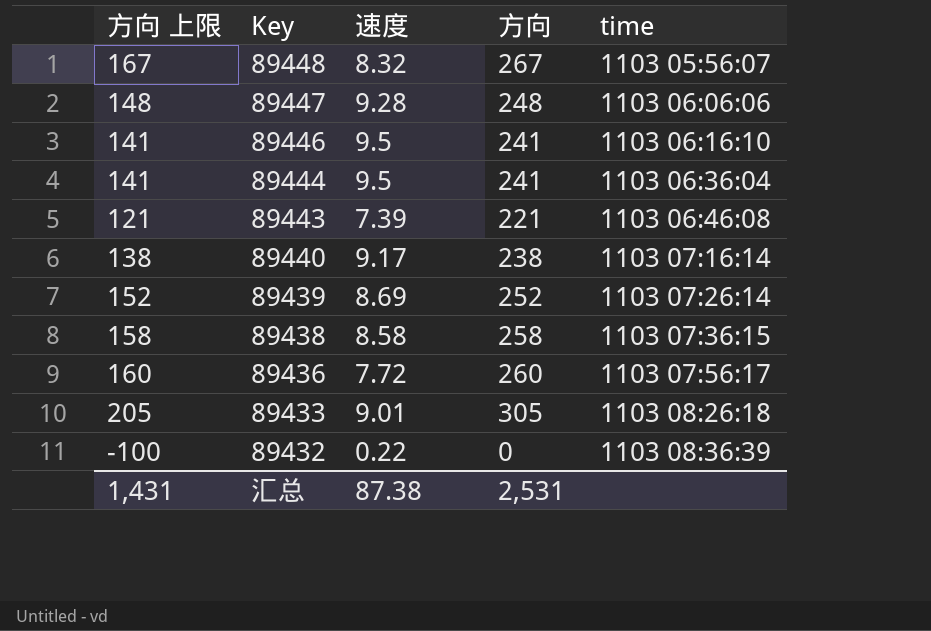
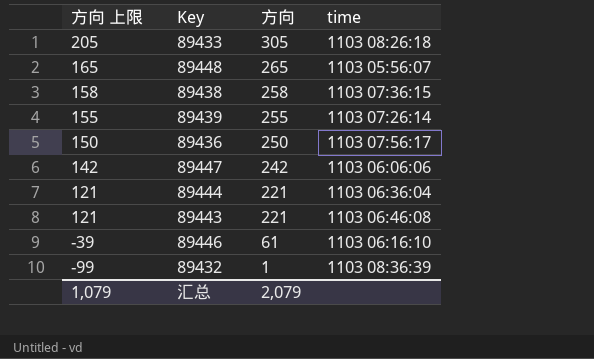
row order: Key descending -> 方向 上限 descending
column 速度 | position: 3 -> none
row 89440: 138 | 9.17 | 238 | 1103 07:16:14 -> none
89448 | 方向 上限: 167 -> 165
89448 | 方向: 267 -> 265
89439 | 方向 上限: 152 -> 155
89439 | 方向: 252 -> 255
89436 | 方向 上限: 160 -> 150
89436 | 方向: 260 -> 250
89447 | 方向 上限: 148 -> 142
89447 | 方向: 248 -> 242
89444 | 方向 上限: 141 -> 121
89444 | 方向: 241 -> 221
89446 | 方向 上限: 141 -> -39
89446 | 方向: 241 -> 61
89432 | 方向 上限: -100 -> -99
89432 | 方向: 0 -> 1
汇总 | 方向 上限: 1,431 -> 1,079
汇总 | 方向: 2,531 -> 2,079

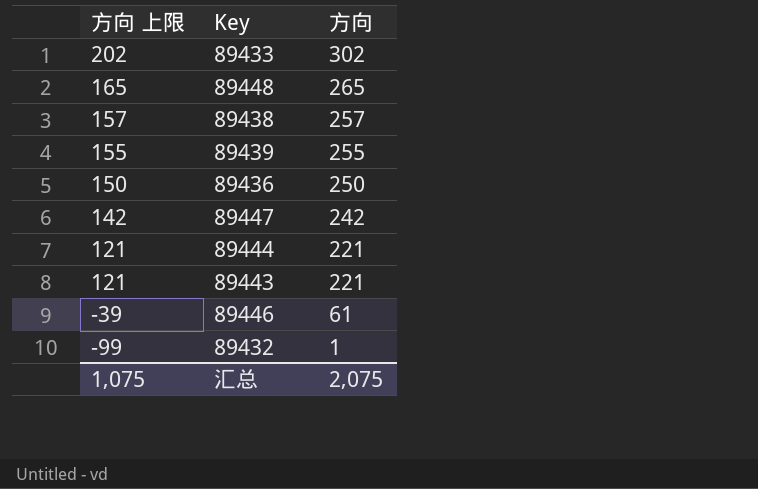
column time | position: 4 -> none
89433 | 方向 上限: 205 -> 202
89433 | 方向: 305 -> 302
89438 | 方向 上限: 158 -> 157
89438 | 方向: 258 -> 257
汇总 | 方向 上限: 1,079 -> 1,075
汇总 | 方向: 2,079 -> 2,075

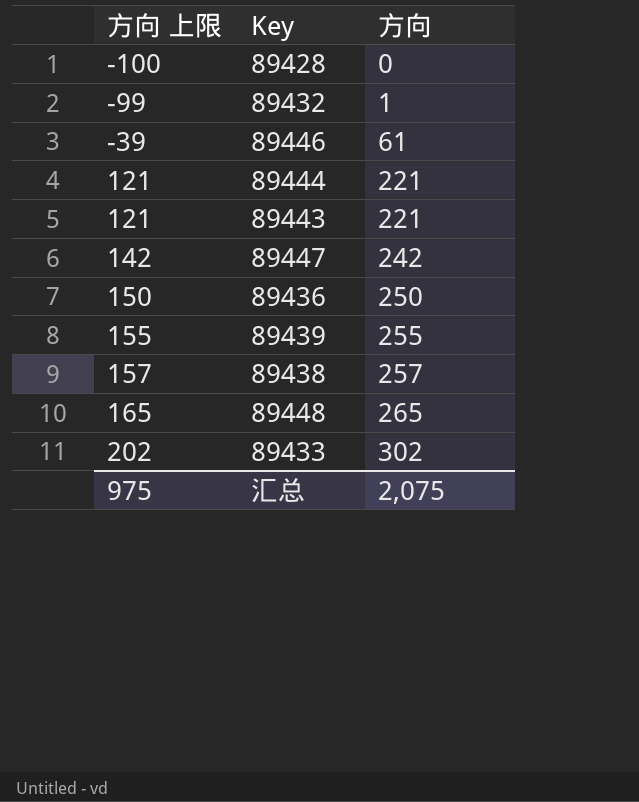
row order: 方向 上限 descending -> 方向 上限 ascending
row 89428: none -> -100 | 0
汇总 | 方向 上限: 1,075 -> 975

